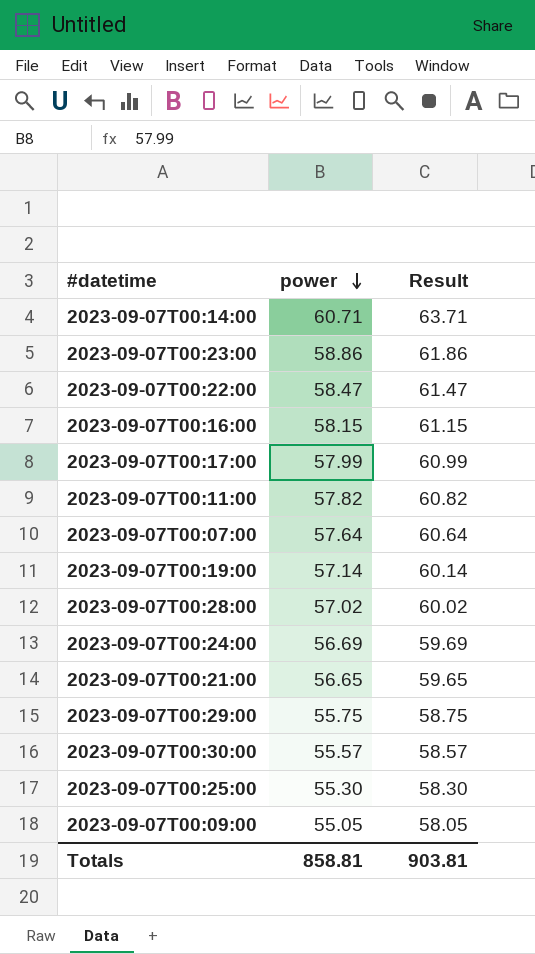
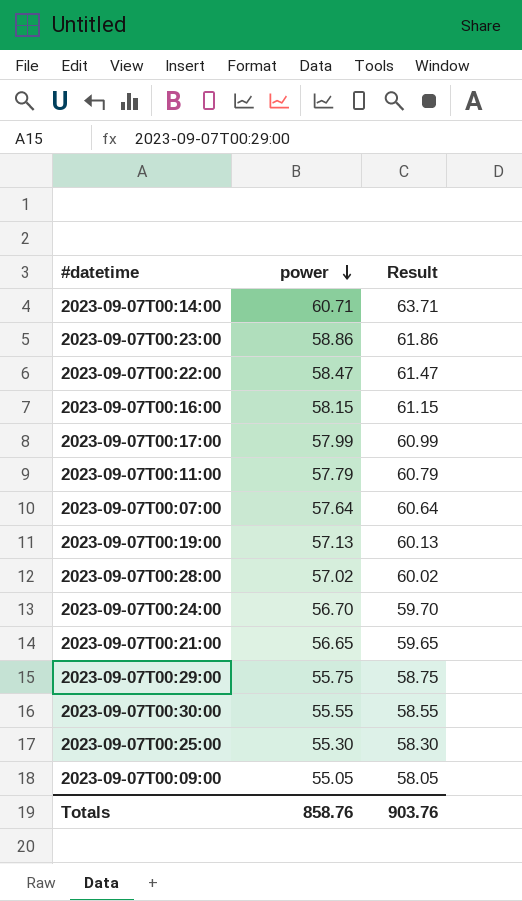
2023-09-07T00:11:00 | power: 57.82 -> 57.79
2023-09-07T00:11:00 | Result: 60.82 -> 60.79
2023-09-07T00:19:00 | power: 57.14 -> 57.13
2023-09-07T00:19:00 | Result: 60.14 -> 60.13
2023-09-07T00:24:00 | power: 56.69 -> 56.70
2023-09-07T00:24:00 | Result: 59.69 -> 59.70
2023-09-07T00:30:00 | power: 55.57 -> 55.55
2023-09-07T00:30:00 | Result: 58.57 -> 58.55
Totals | power: 858.81 -> 858.76
Totals | Result: 903.81 -> 903.76

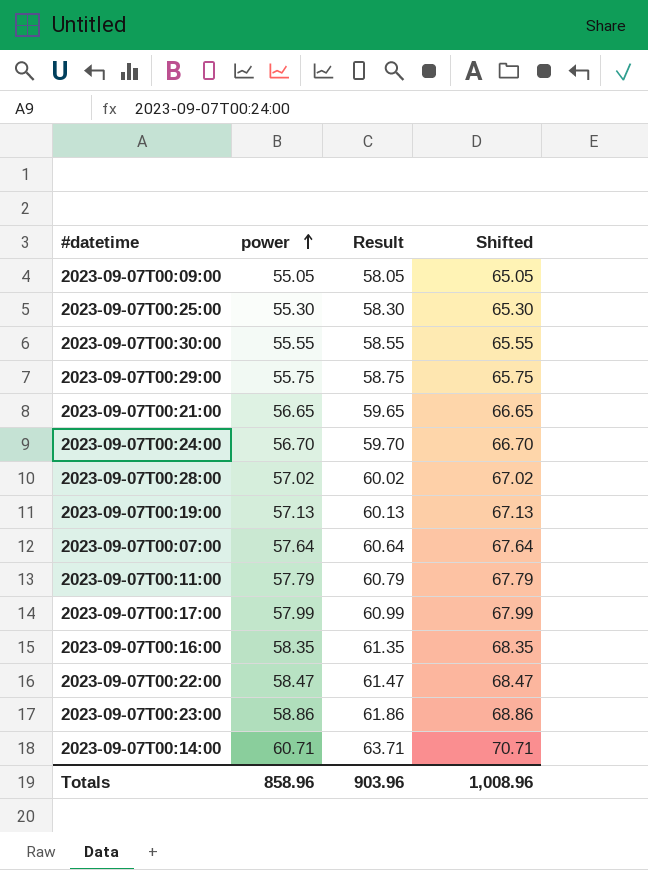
row order: power descending -> power ascending
column Shifted | formula: none -> [power] + 10
2023-09-07T00:16:00 | power: 58.15 -> 58.35
2023-09-07T00:16:00 | Result: 61.15 -> 61.35
Totals | power: 858.76 -> 858.96
Totals | Result: 903.76 -> 903.96

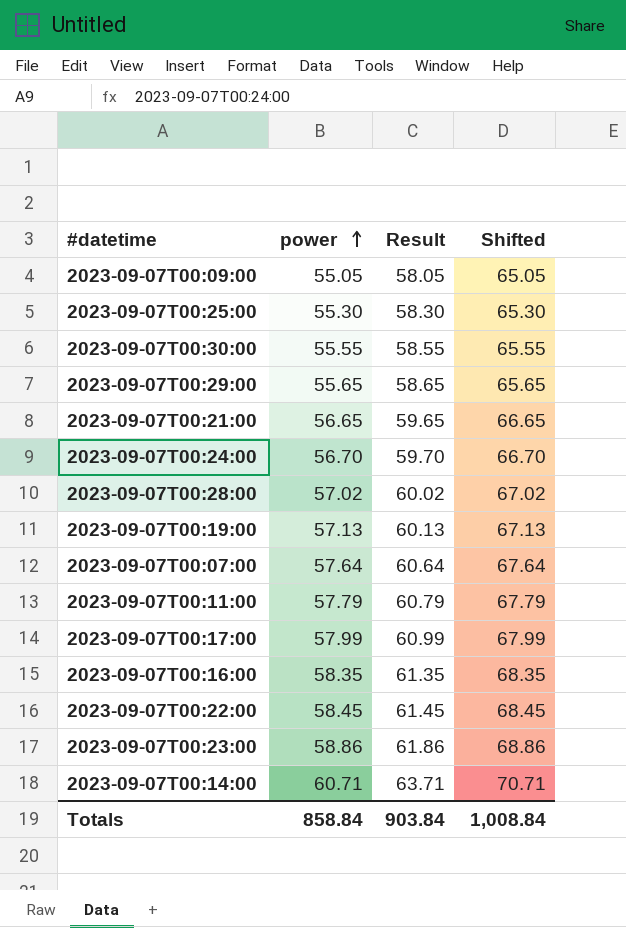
2023-09-07T00:29:00 | power: 55.75 -> 55.65
2023-09-07T00:29:00 | Result: 58.75 -> 58.65
2023-09-07T00:29:00 | Shifted: 65.75 -> 65.65
2023-09-07T00:22:00 | power: 58.47 -> 58.45
2023-09-07T00:22:00 | Result: 61.47 -> 61.45
2023-09-07T00:22:00 | Shifted: 68.47 -> 68.45
Totals | power: 858.96 -> 858.84
Totals | Result: 903.96 -> 903.84
Totals | Shifted: 1,008.96 -> 1,008.84

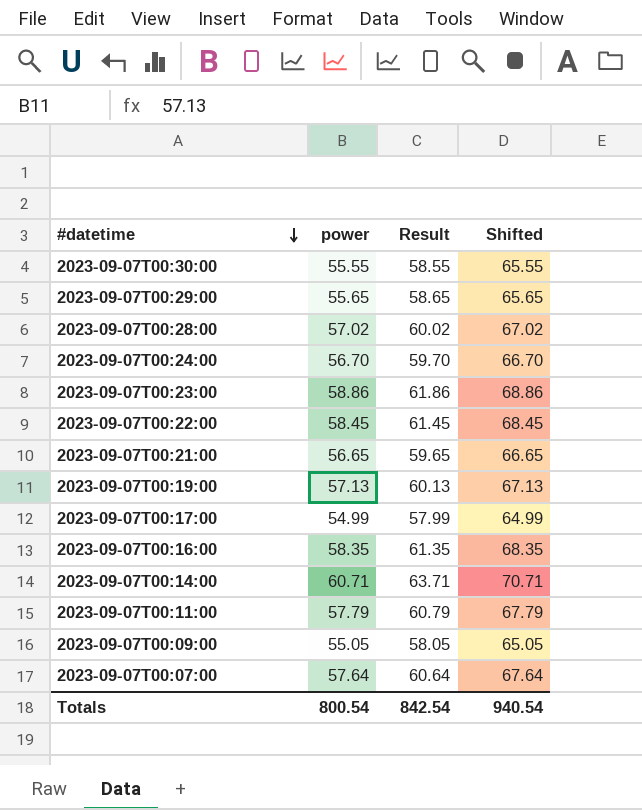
row order: power ascending -> #datetime descending
row 2023-09-07T00:25:00: 55.30 | 58.30 | 65.30 -> none
2023-09-07T00:17:00 | power: 57.99 -> 54.99
2023-09-07T00:17:00 | Result: 60.99 -> 57.99
2023-09-07T00:17:00 | Shifted: 67.99 -> 64.99
Totals | power: 858.84 -> 800.54
Totals | Result: 903.84 -> 842.54
Totals | Shifted: 1,008.84 -> 940.54

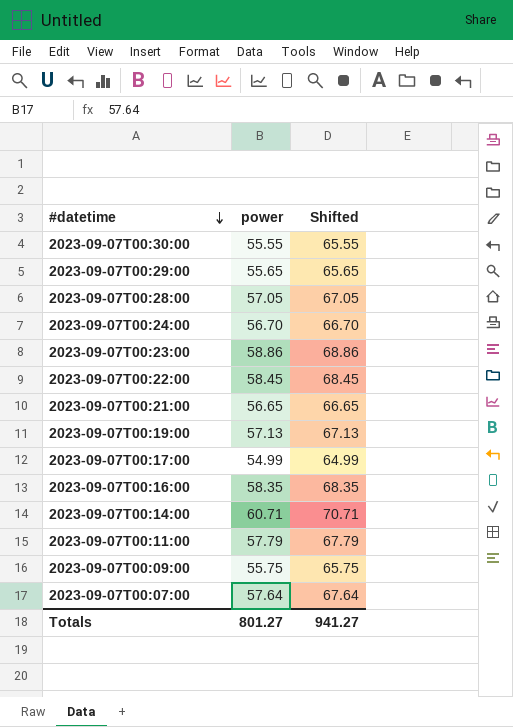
column Result | formula: [power] + 3 -> none
2023-09-07T00:28:00 | power: 57.02 -> 57.05
2023-09-07T00:28:00 | Shifted: 67.02 -> 67.05
2023-09-07T00:09:00 | power: 55.05 -> 55.75
2023-09-07T00:09:00 | Shifted: 65.05 -> 65.75
Totals | power: 800.54 -> 801.27
Totals | Shifted: 940.54 -> 941.27

